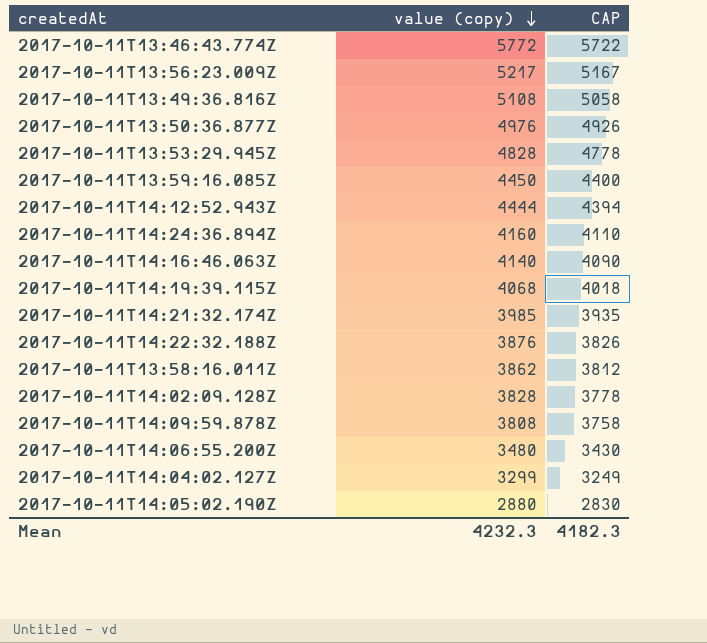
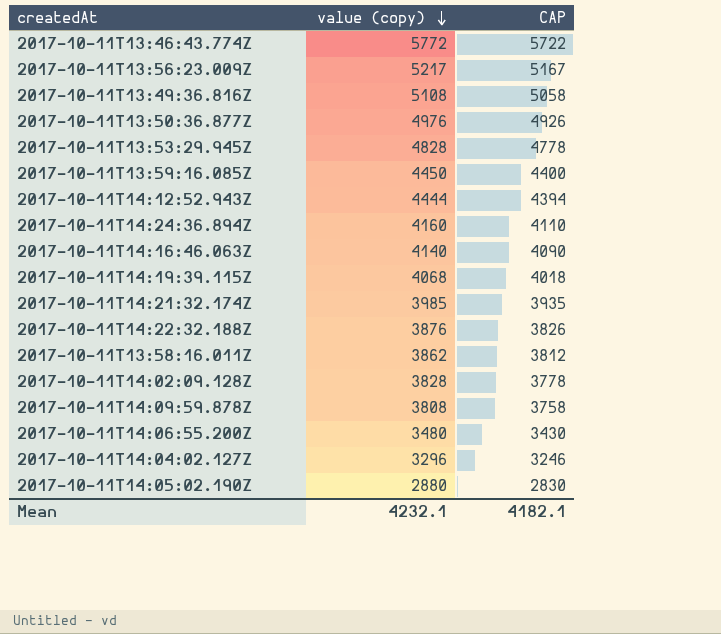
2017-10-11T14:04:02.127Z | value (copy): 3299 -> 3296
2017-10-11T14:04:02.127Z | CAP: 3249 -> 3246
Mean | value (copy): 4232.3 -> 4232.1
Mean | CAP: 4182.3 -> 4182.1

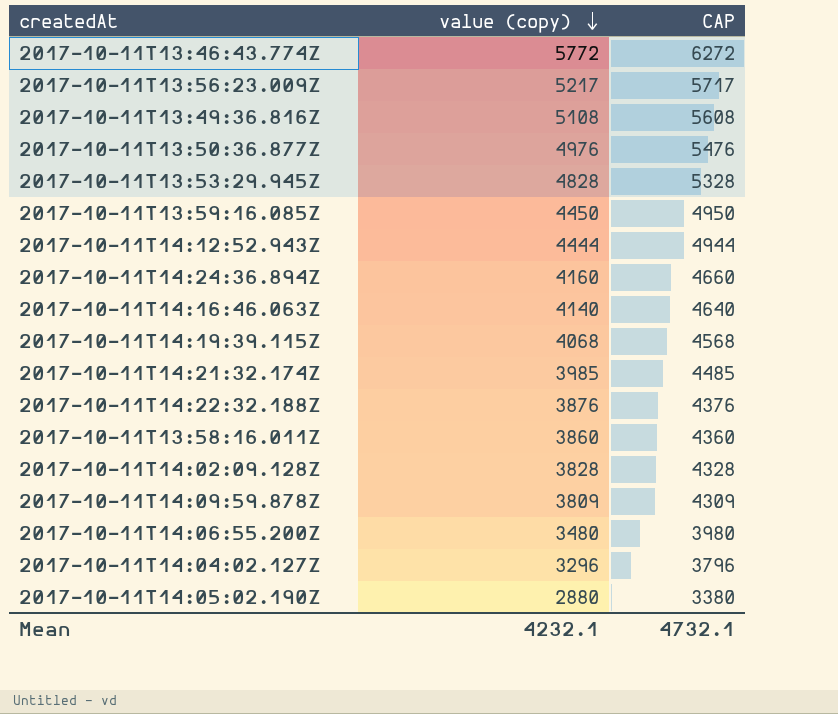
column CAP | formula: [value (copy)] - 50 -> [value (copy)] + 500
2017-10-11T13:58:16.011Z | value (copy): 3862 -> 3860
2017-10-11T14:09:59.878Z | value (copy): 3808 -> 3809
Mean | CAP: 4182.1 -> 4732.1

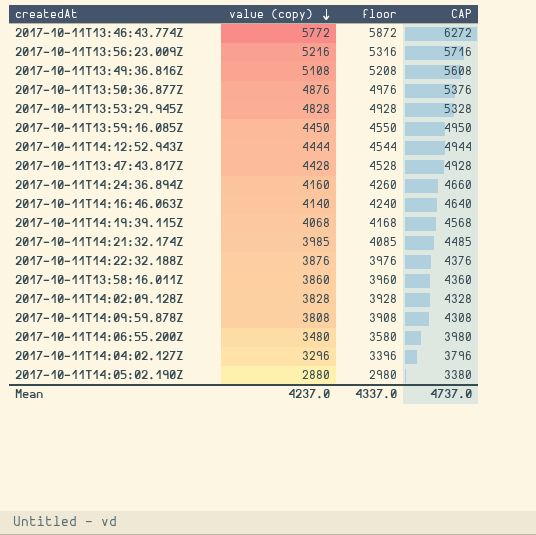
column floor | formula: none -> [value (copy)] + 100
2017-10-11T13:56:23.009Z | value (copy): 5217 -> 5216
2017-10-11T13:56:23.009Z | CAP: 5717 -> 5716
2017-10-11T13:50:36.877Z | value (copy): 4976 -> 4876
2017-10-11T13:50:36.877Z | CAP: 5476 -> 5376
row 2017-10-11T13:47:43.817Z: none -> 4428 | 4528 | 4928
2017-10-11T14:09:59.878Z | value (copy): 3809 -> 3808
2017-10-11T14:09:59.878Z | CAP: 4309 -> 4308
Mean | value (copy): 4232.1 -> 4237.0
Mean | CAP: 4732.1 -> 4737.0

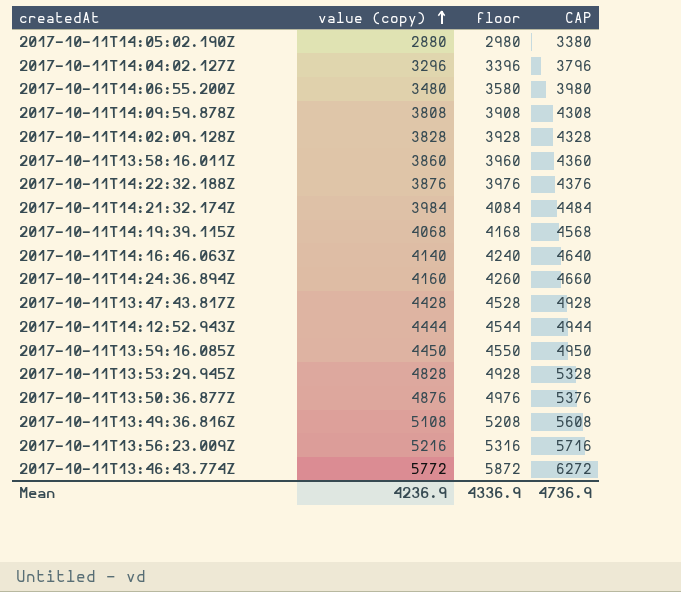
row order: value (copy) descending -> value (copy) ascending
2017-10-11T14:21:32.174Z | value (copy): 3985 -> 3984
2017-10-11T14:21:32.174Z | floor: 4085 -> 4084
2017-10-11T14:21:32.174Z | CAP: 4485 -> 4484
Mean | value (copy): 4237.0 -> 4236.9
Mean | floor: 4337.0 -> 4336.9
Mean | CAP: 4737.0 -> 4736.9

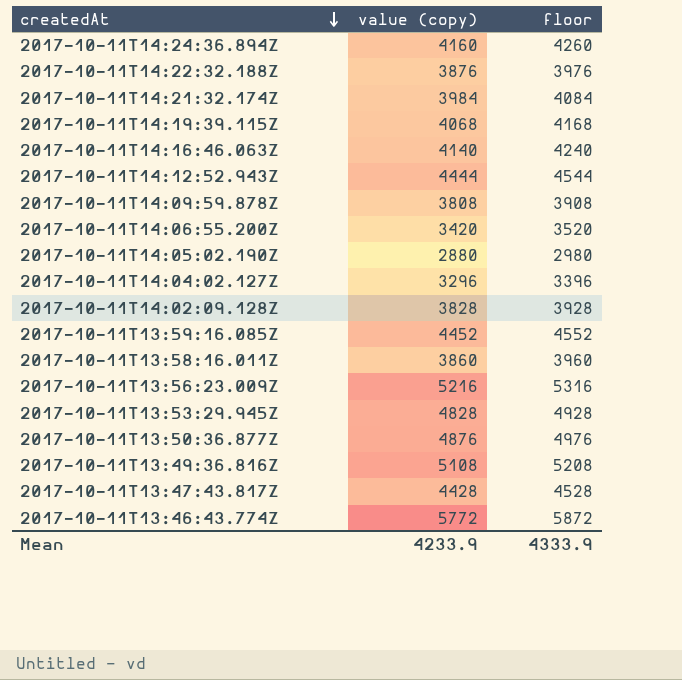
row order: value (copy) ascending -> createdAt descending
column CAP | formula: [value (copy)] + 500 -> none
2017-10-11T14:06:55.200Z | value (copy): 3480 -> 3420
2017-10-11T14:06:55.200Z | floor: 3580 -> 3520
2017-10-11T13:59:16.085Z | value (copy): 4450 -> 4452
2017-10-11T13:59:16.085Z | floor: 4550 -> 4552
Mean | value (copy): 4236.9 -> 4233.9
Mean | floor: 4336.9 -> 4333.9

